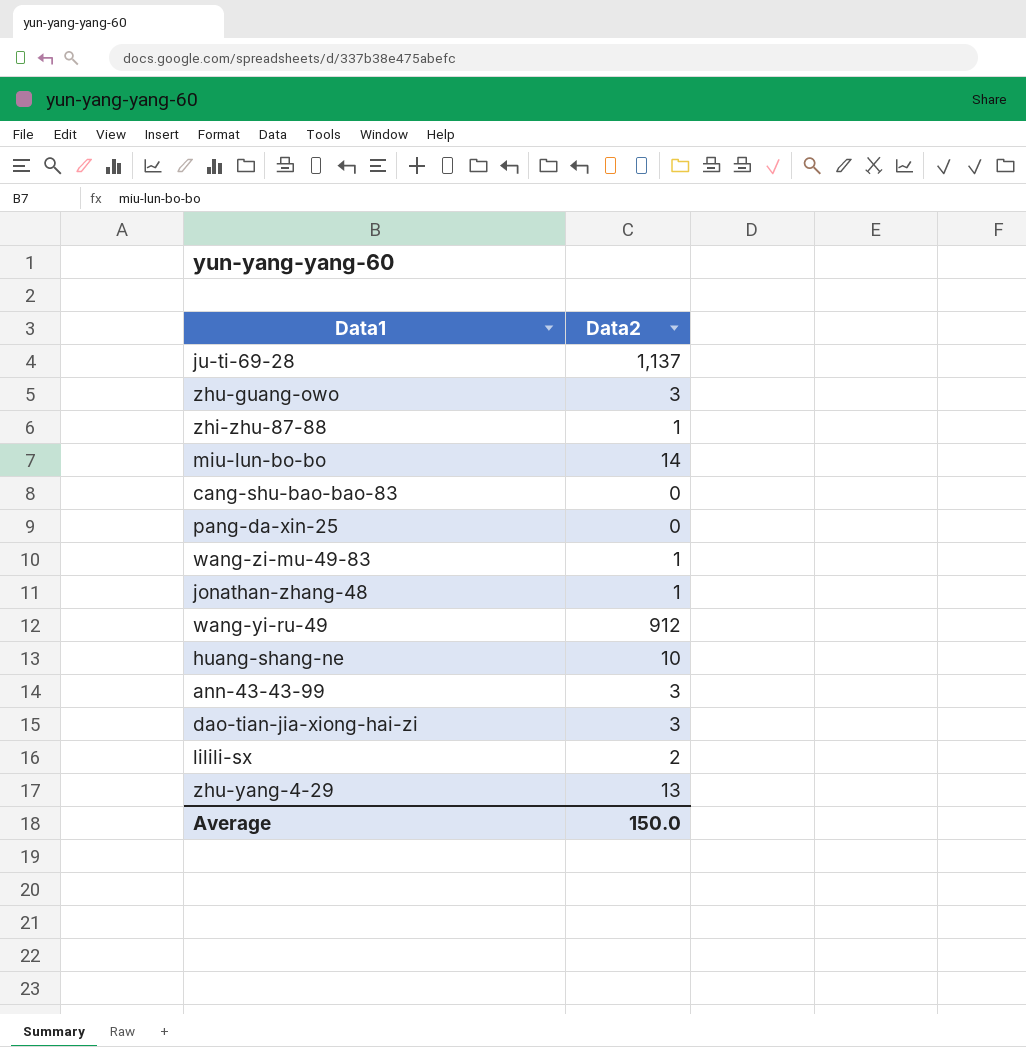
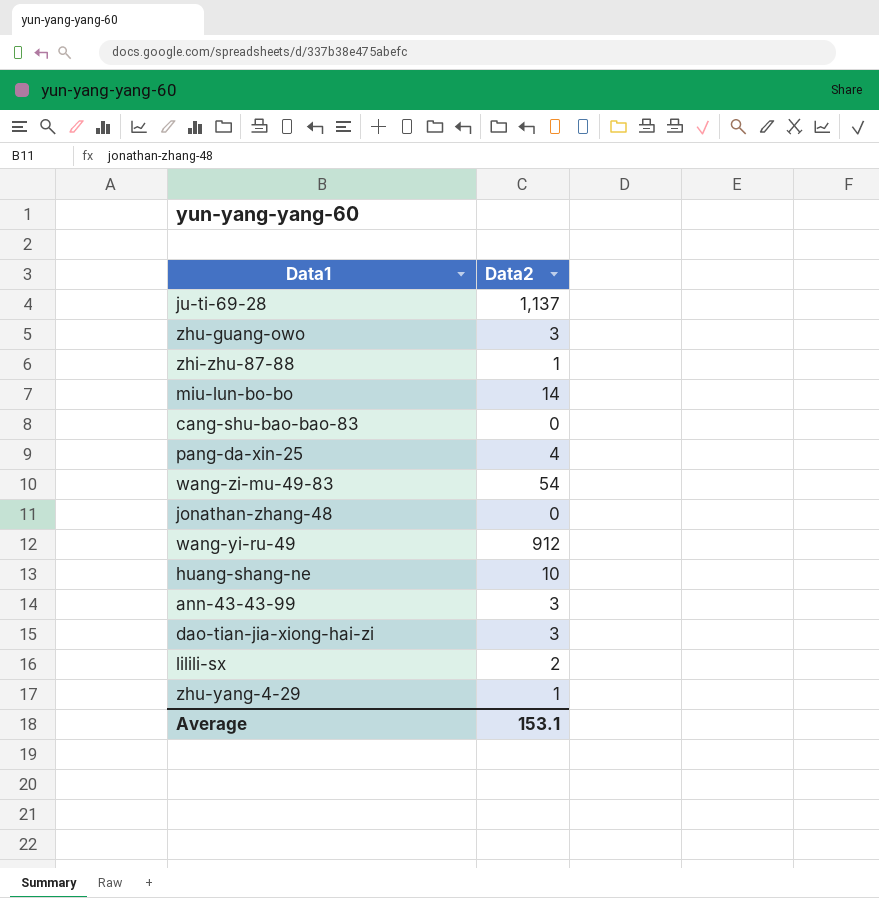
pang-da-xin-25 | Data2: 0 -> 4
wang-zi-mu-49-83 | Data2: 1 -> 54
jonathan-zhang-48 | Data2: 1 -> 0
zhu-yang-4-29 | Data2: 13 -> 1
Average | Data2: 150.0 -> 153.1

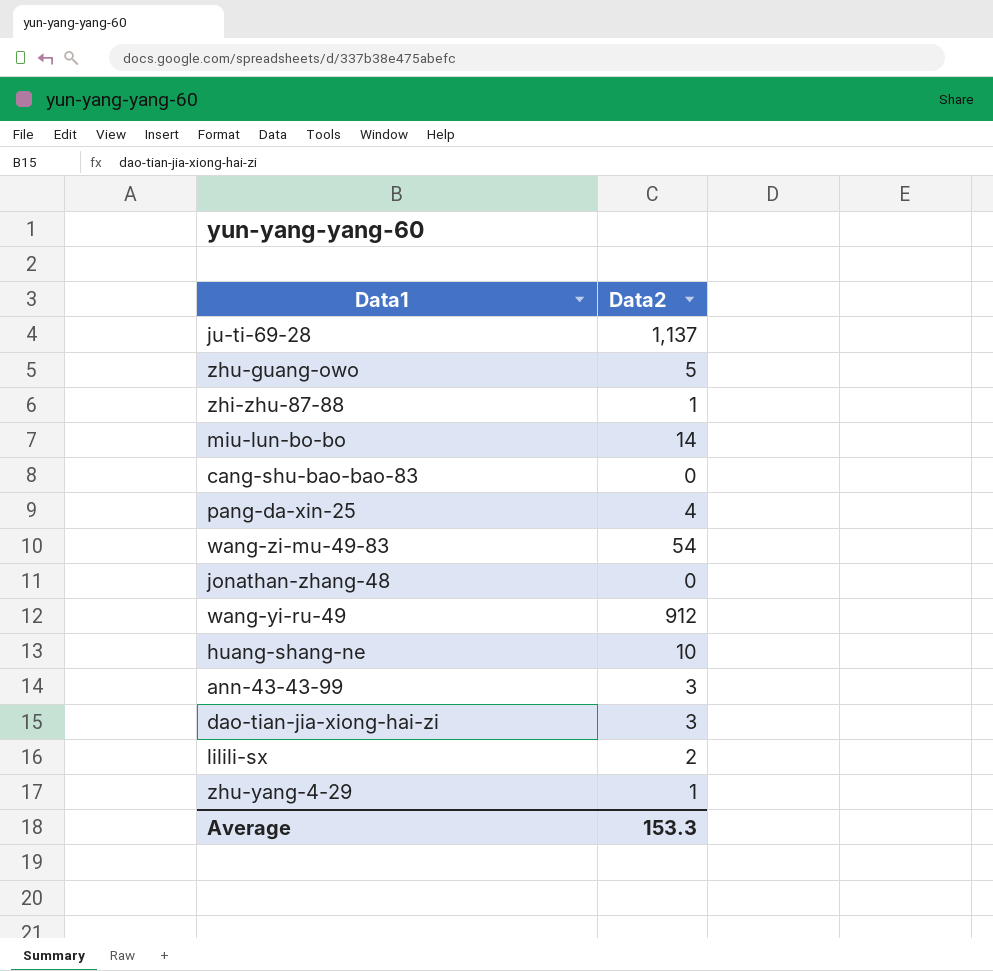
zhu-guang-owo | Data2: 3 -> 5
Average | Data2: 153.1 -> 153.3

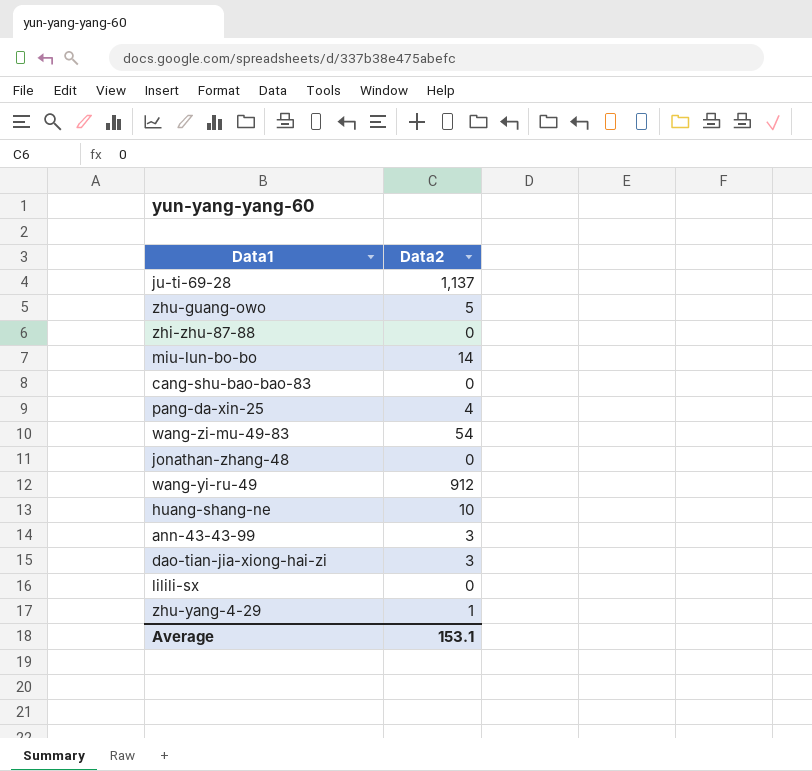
zhi-zhu-87-88 | Data2: 1 -> 0
lilili-sx | Data2: 2 -> 0
Average | Data2: 153.3 -> 153.1

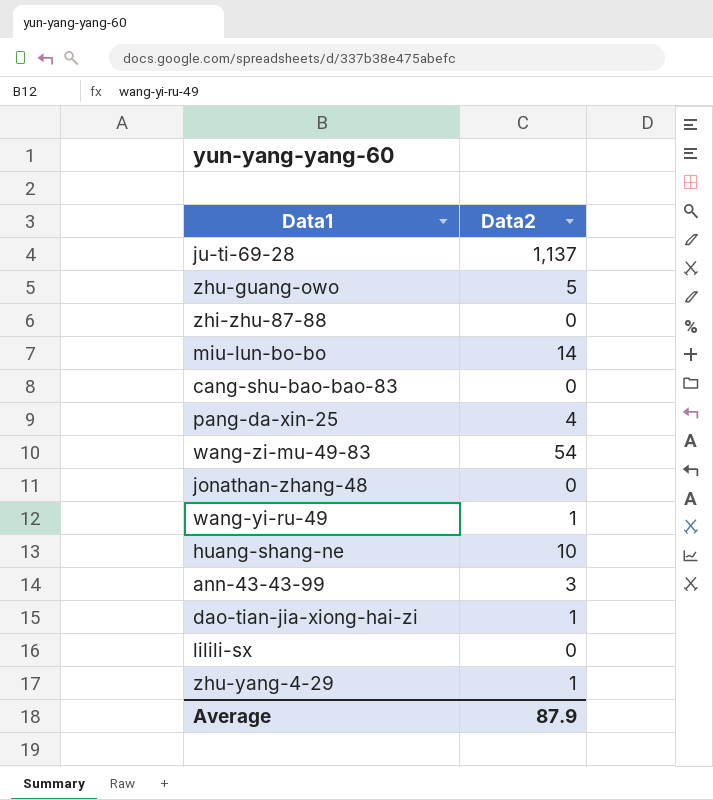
wang-yi-ru-49 | Data2: 912 -> 1
dao-tian-jia-xiong-hai-zi | Data2: 3 -> 1
Average | Data2: 153.1 -> 87.9

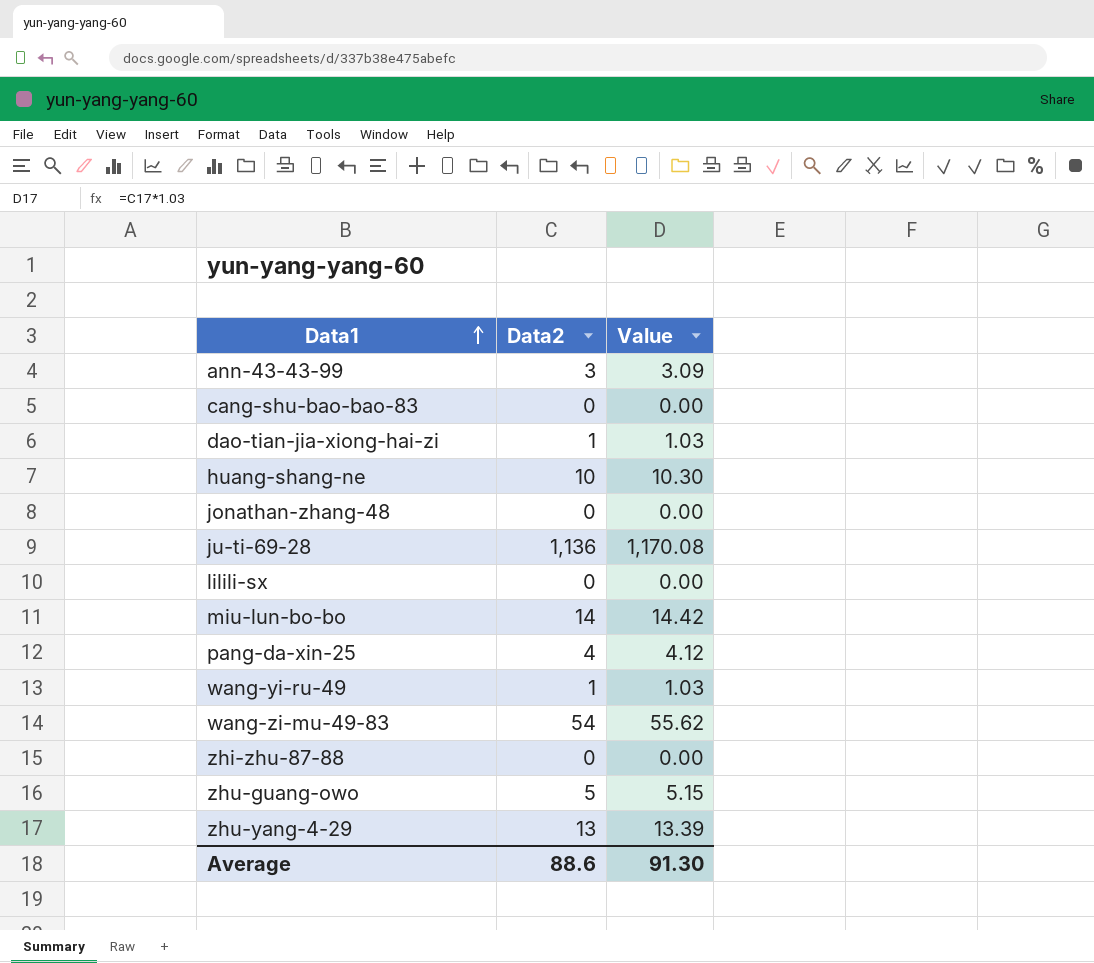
row order: none -> Data1 ascending
column Value | formula: none -> [Data2] * 1.03
ju-ti-69-28 | Data2: 1,137 -> 1,136
zhu-yang-4-29 | Data2: 1 -> 13
Average | Data2: 87.9 -> 88.6

